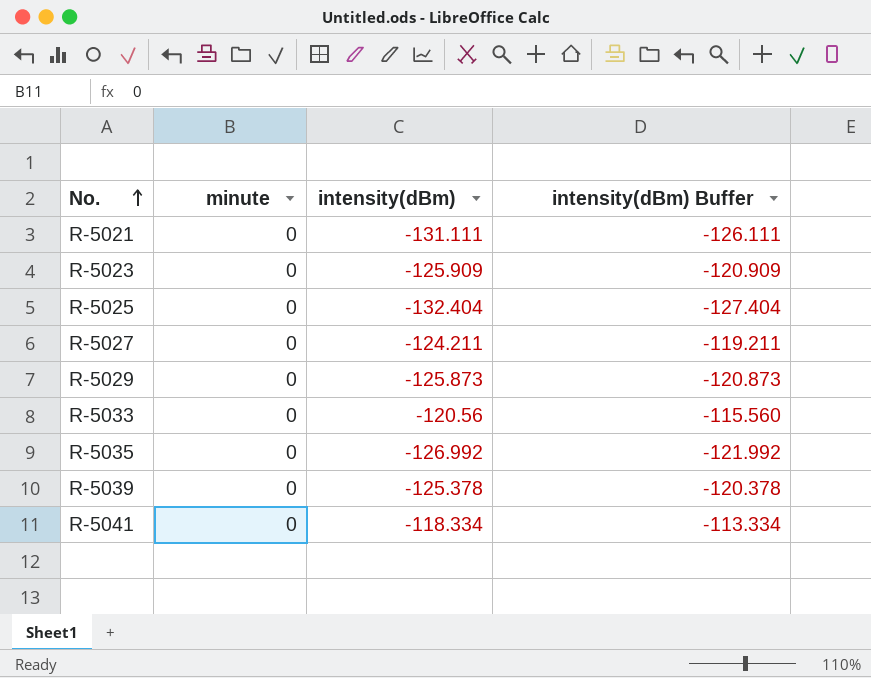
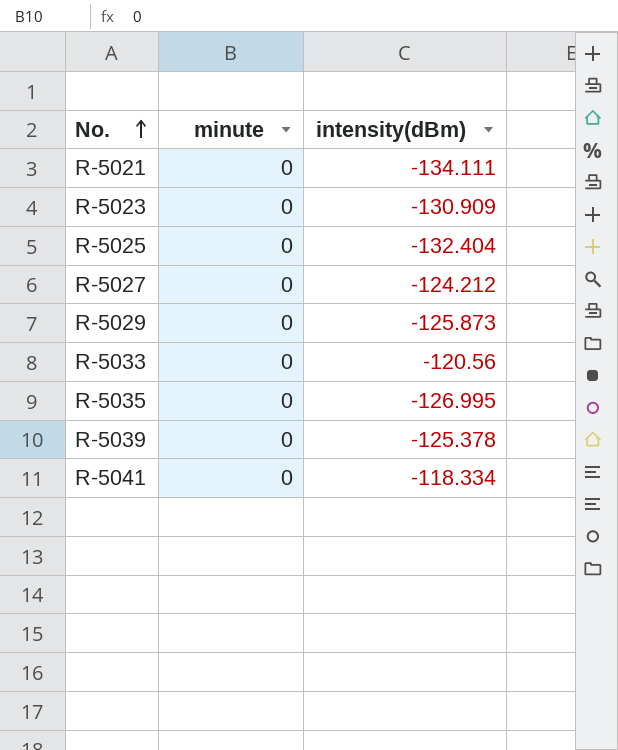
column intensity(dBm) Buffer | formula: [intensity(dBm)] + 5 -> none
R-5021 | intensity(dBm): -131.111 -> -134.111
R-5023 | intensity(dBm): -125.909 -> -130.909
R-5027 | intensity(dBm): -124.211 -> -124.212
R-5035 | intensity(dBm): -126.992 -> -126.995

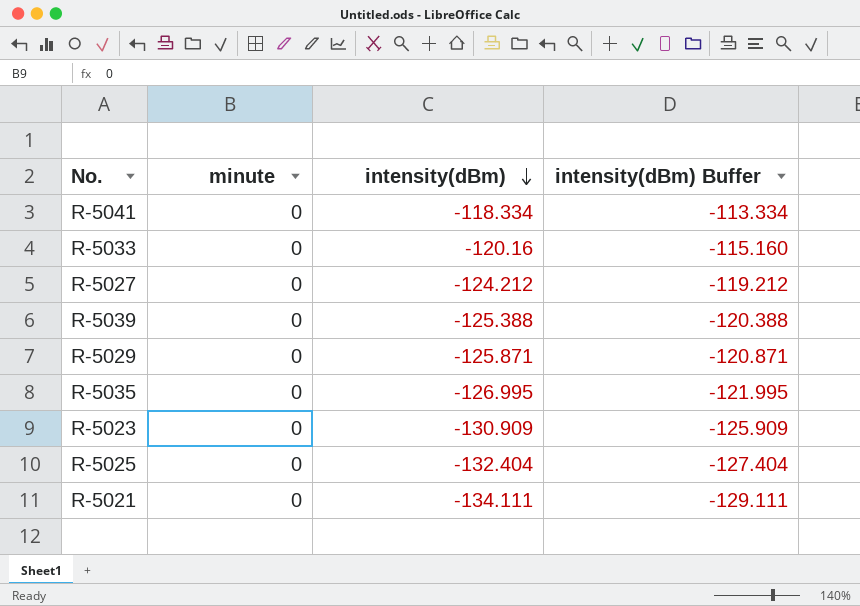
row order: No. ascending -> intensity(dBm) descending
column intensity(dBm) Buffer | formula: none -> [intensity(dBm)] + 5
R-5033 | intensity(dBm): -120.56 -> -120.16
R-5039 | intensity(dBm): -125.378 -> -125.388
R-5029 | intensity(dBm): -125.873 -> -125.871

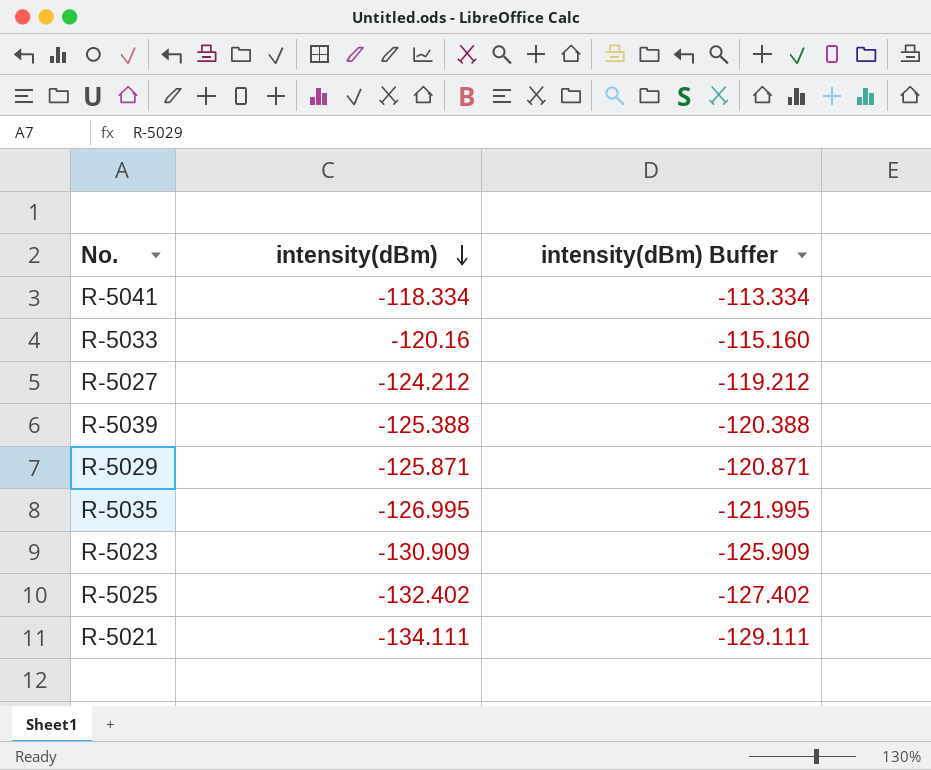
column minute | position: 2 -> none
R-5025 | intensity(dBm): -132.404 -> -132.402
R-5025 | intensity(dBm) Buffer: -127.404 -> -127.402

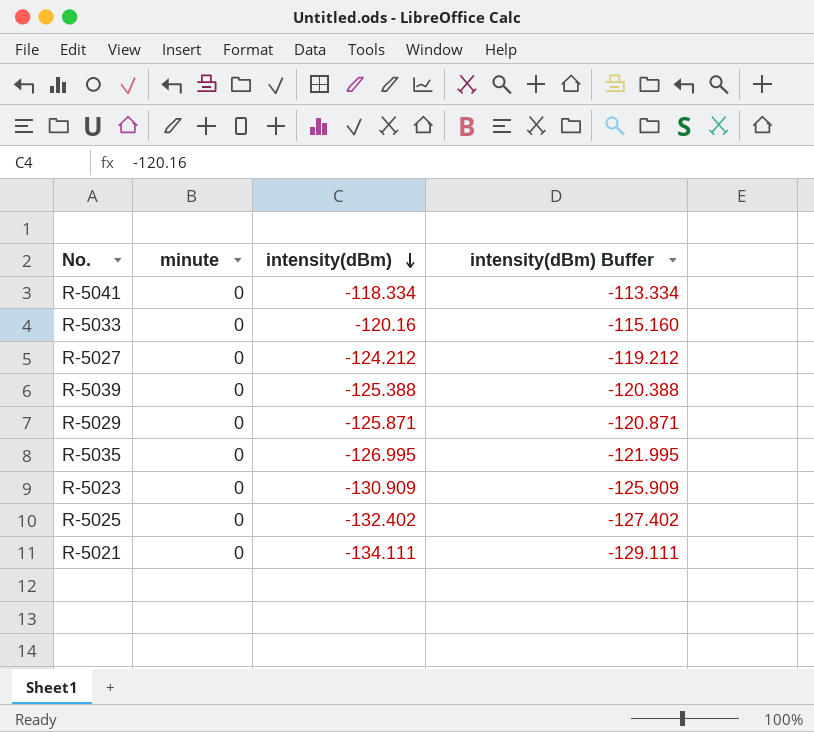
column minute | position: none -> 2

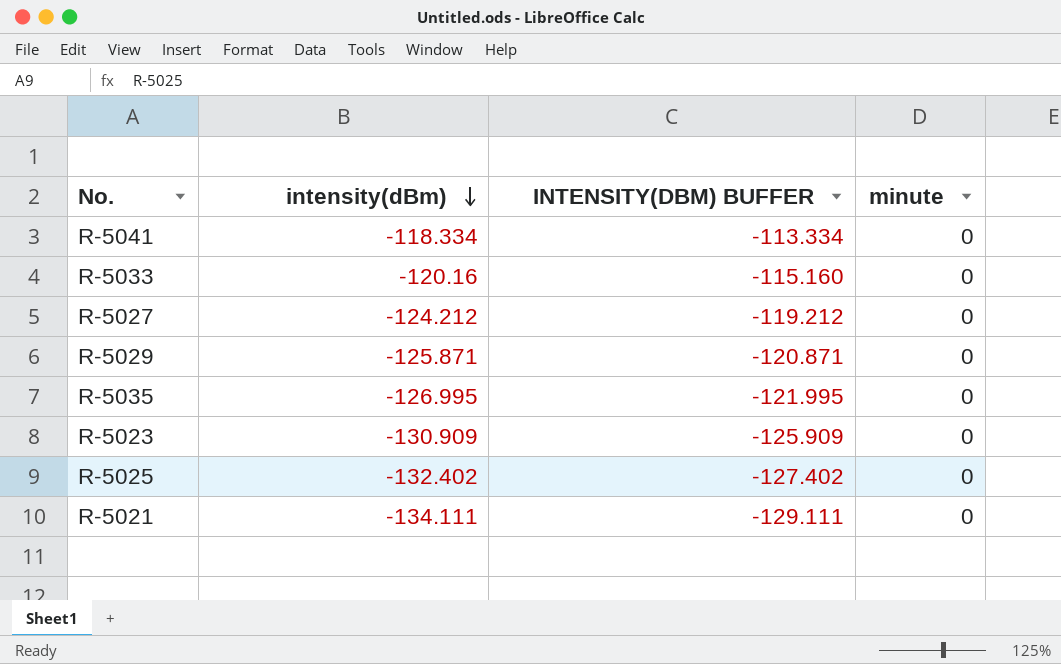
column name: intensity(dBm) Buffer -> INTENSITY(DBM) BUFFER
column minute | position: 2 -> 4
row R-5039: 0 | -125.388 | -120.388 -> none

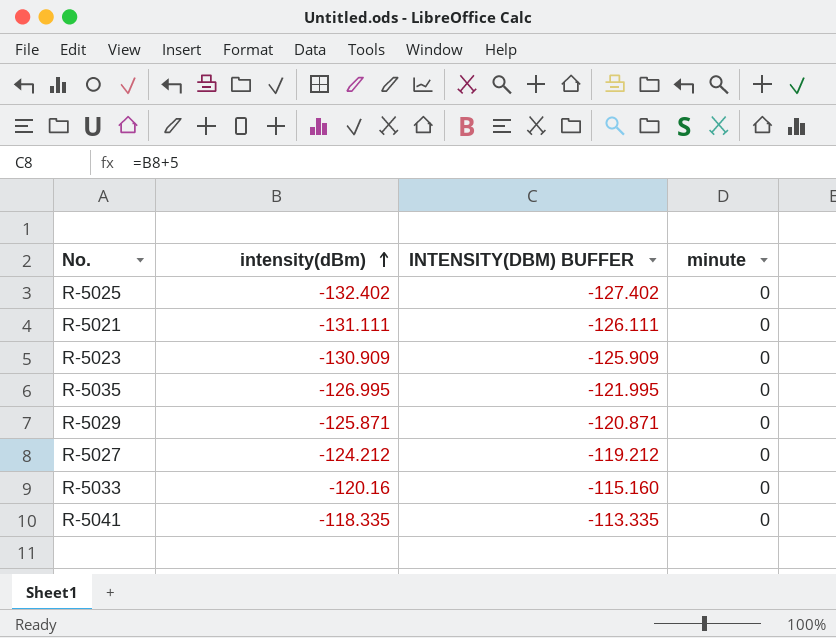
row order: intensity(dBm) descending -> intensity(dBm) ascending
R-5021 | intensity(dBm): -134.111 -> -131.111
R-5021 | INTENSITY(DBM) BUFFER: -129.111 -> -126.111
R-5041 | intensity(dBm): -118.334 -> -118.335
R-5041 | INTENSITY(DBM) BUFFER: -113.334 -> -113.335

